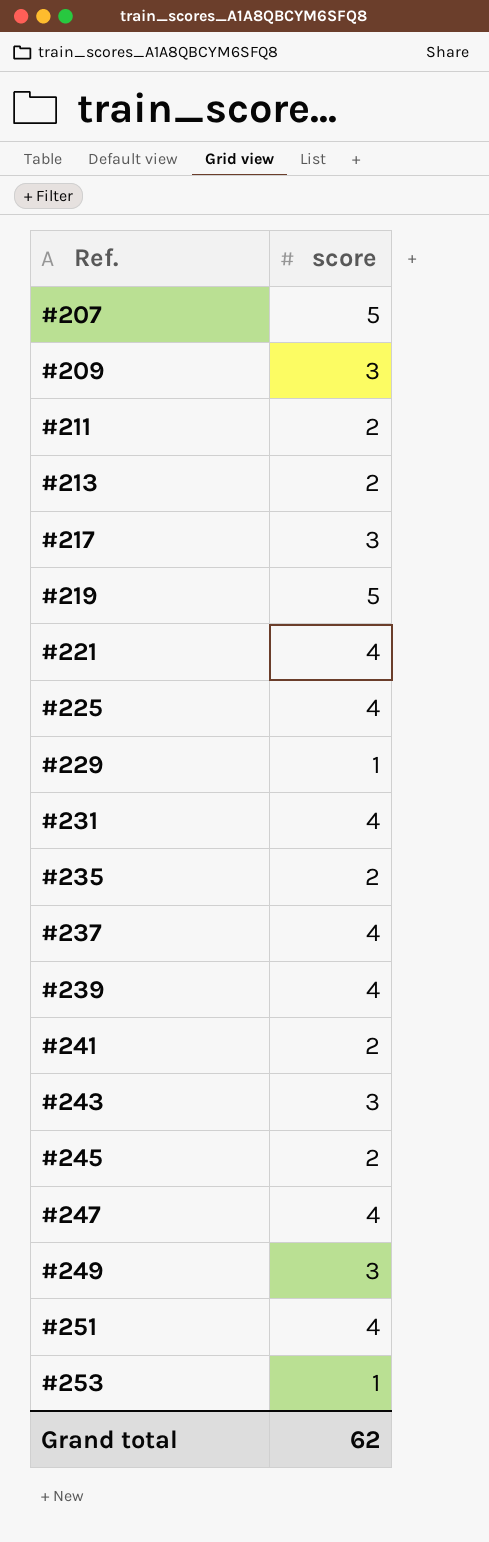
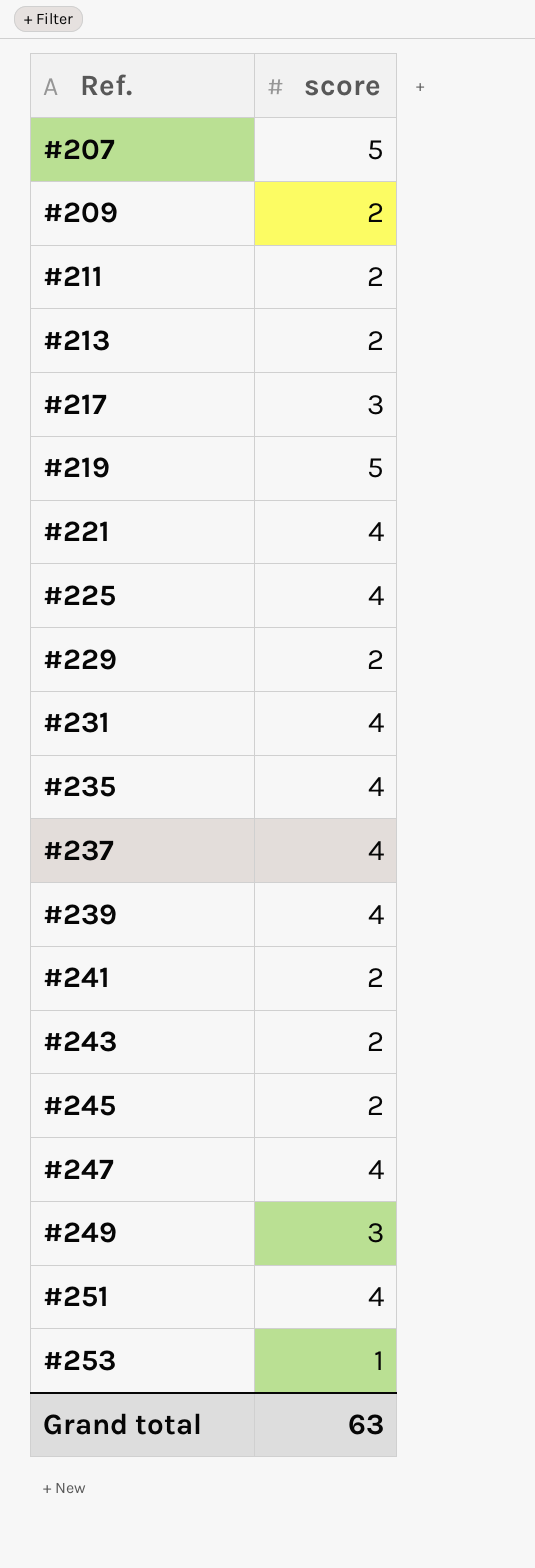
#209 | score: 3 -> 2
#229 | score: 1 -> 2
#235 | score: 2 -> 4
#243 | score: 3 -> 2
Grand total | score: 62 -> 63

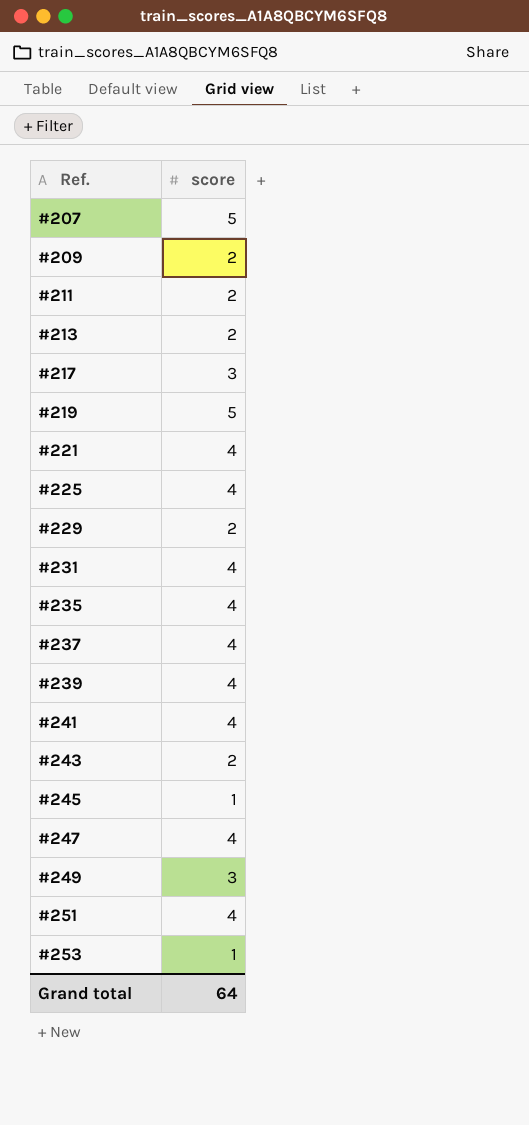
#241 | score: 2 -> 4
#245 | score: 2 -> 1
Grand total | score: 63 -> 64

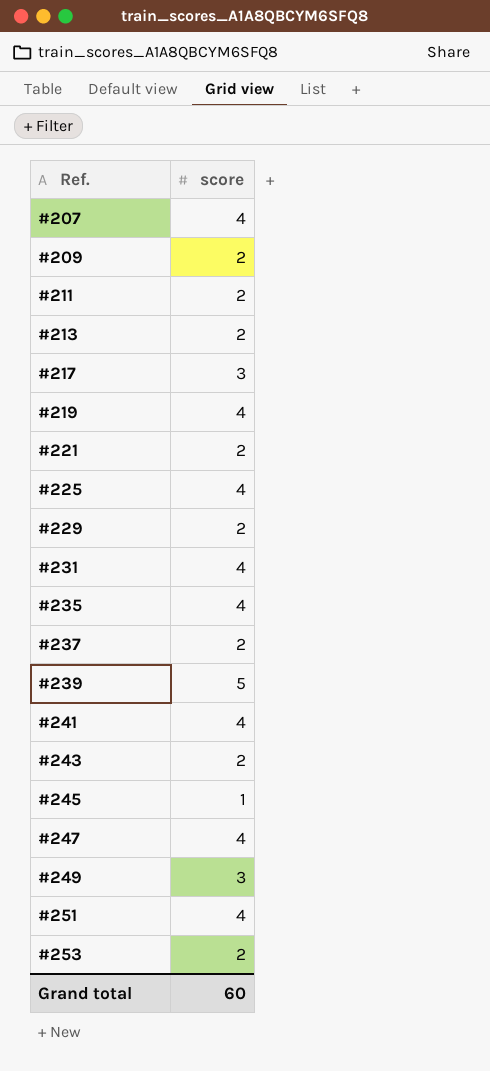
#207 | score: 5 -> 4
#219 | score: 5 -> 4
#221 | score: 4 -> 2
#237 | score: 4 -> 2
#239 | score: 4 -> 5
#253 | score: 1 -> 2
Grand total | score: 64 -> 60

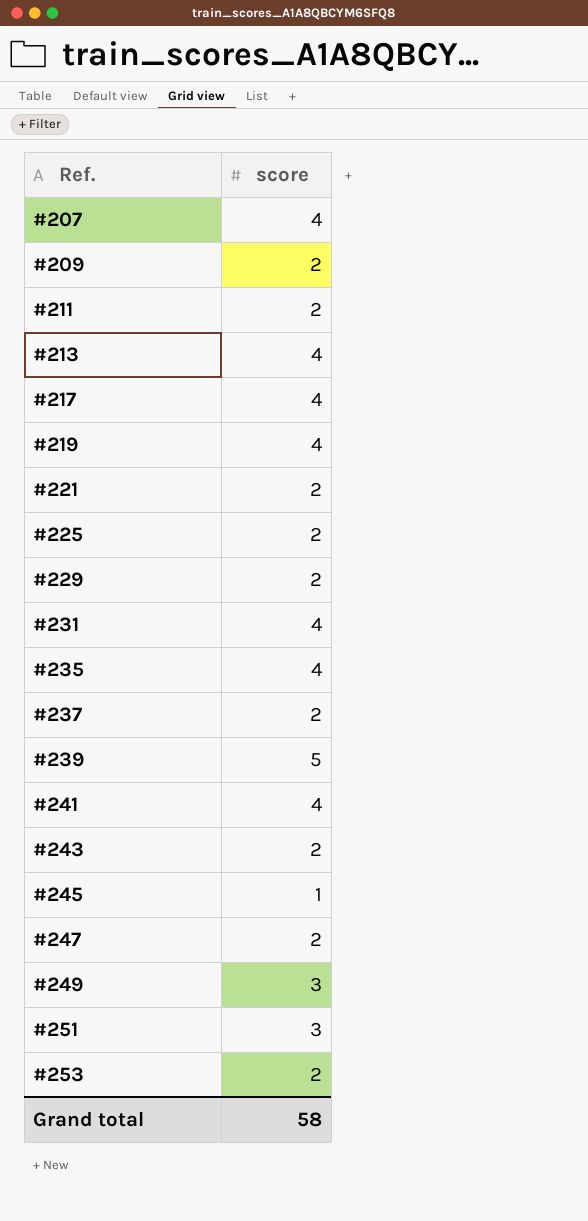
#213 | score: 2 -> 4
#217 | score: 3 -> 4
#225 | score: 4 -> 2
#247 | score: 4 -> 2
#251 | score: 4 -> 3
Grand total | score: 60 -> 58

